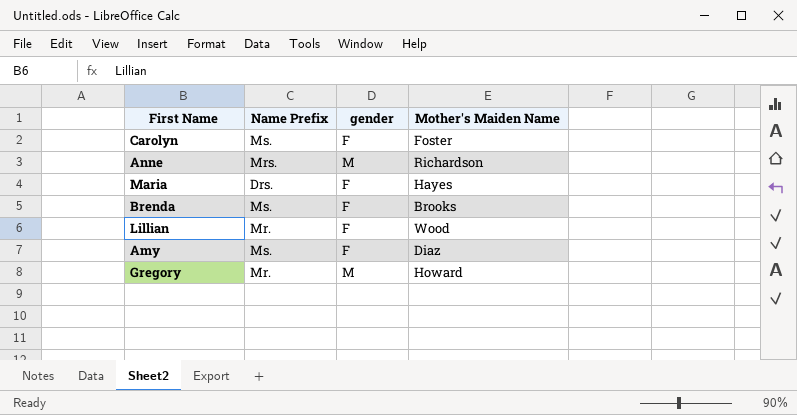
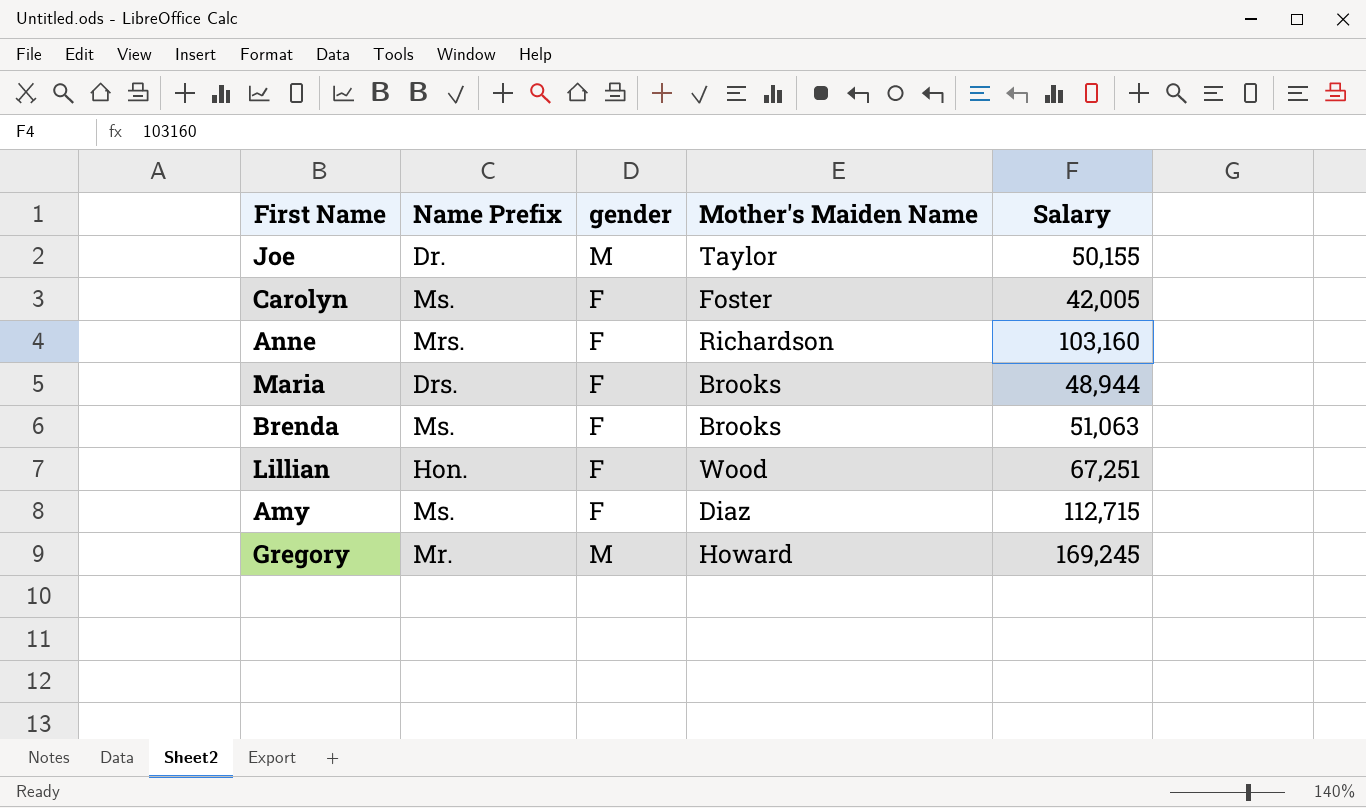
column Salary | position: none -> 5
row Joe: none -> Dr. | M | Taylor | 50,155
Anne | gender: M -> F
Maria | Mother's Maiden Name: Hayes -> Brooks
Lillian | Name Prefix: Mr. -> Hon.

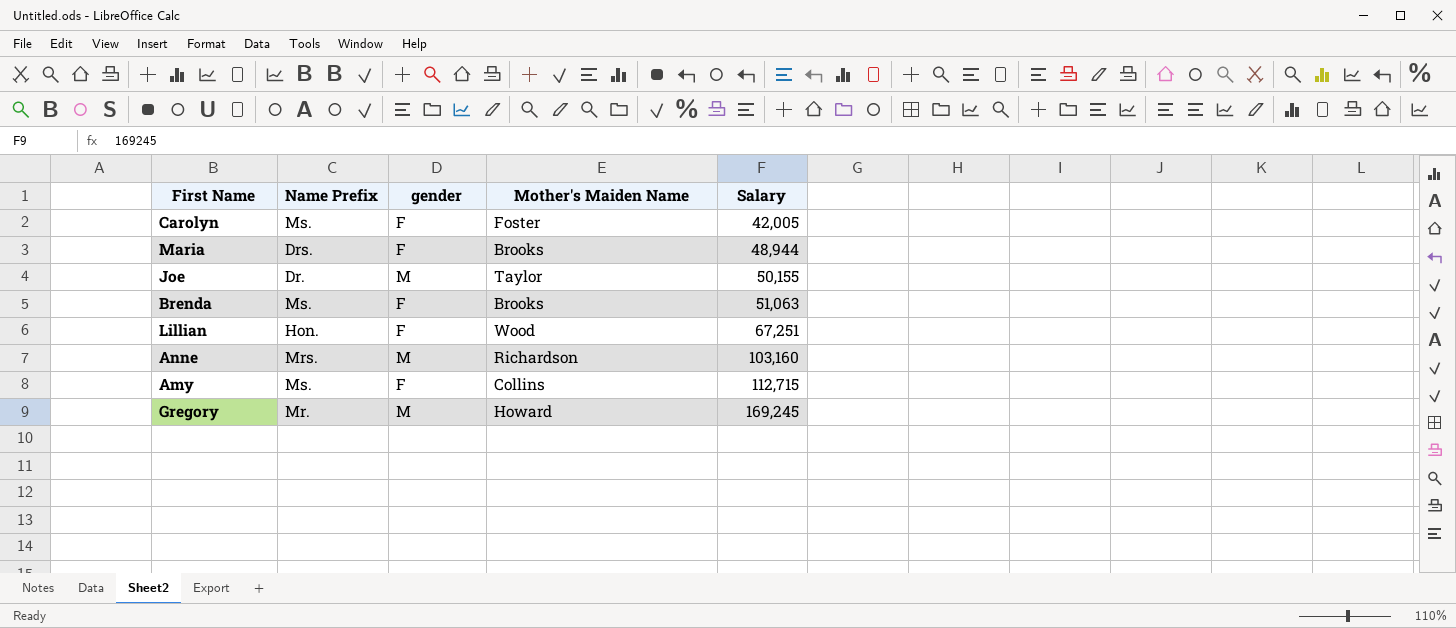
row order: none -> Salary ascending
Anne | gender: F -> M
Amy | Mother's Maiden Name: Diaz -> Collins

